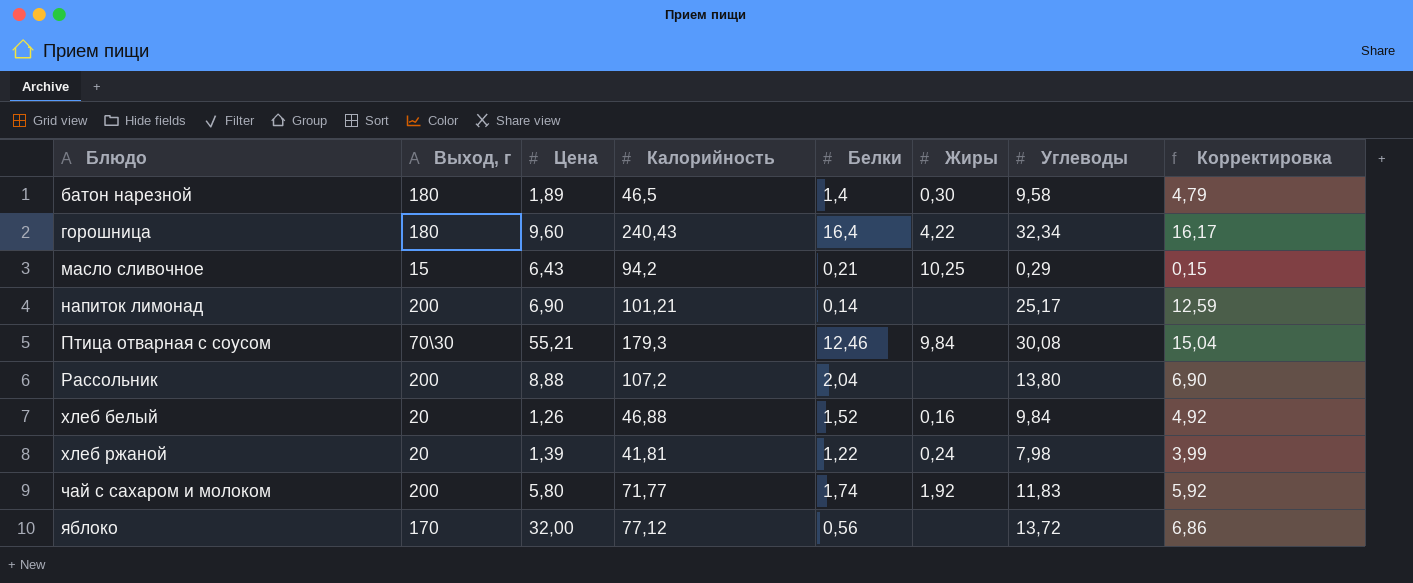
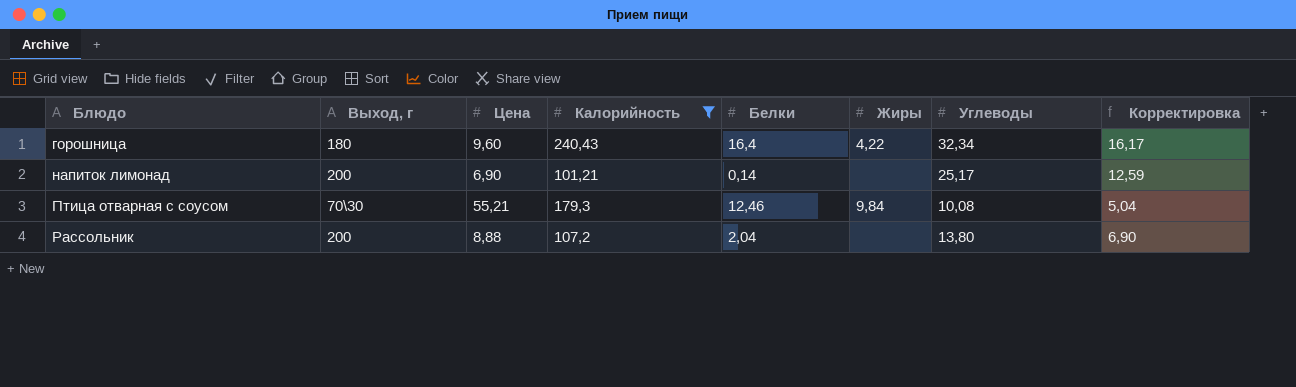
filter: none -> Калорийность >= 101,21
Птица отварная с соусом | Углеводы: 30,08 -> 10,08
Птица отварная с соусом | Корректировка: 15,04 -> 5,04

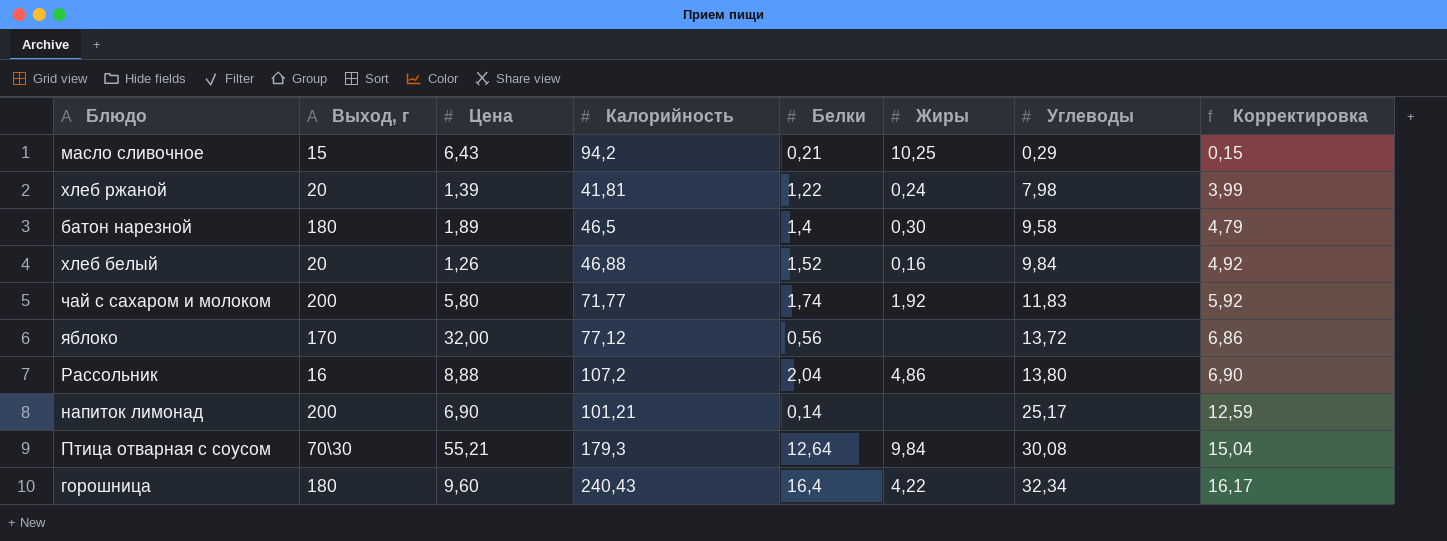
filter: Калорийность >= 101,21 -> none
row order: Блюдо ascending -> Углеводы ascending
Рассольник | Выход, г: 200 -> 16
Рассольник | Жиры: none -> 4,86
Птица отварная с соусом | Белки: 12,46 -> 12,64
Птица отварная с соусом | Углеводы: 10,08 -> 30,08
Птица отварная с соусом | Корректировка: 5,04 -> 15,04

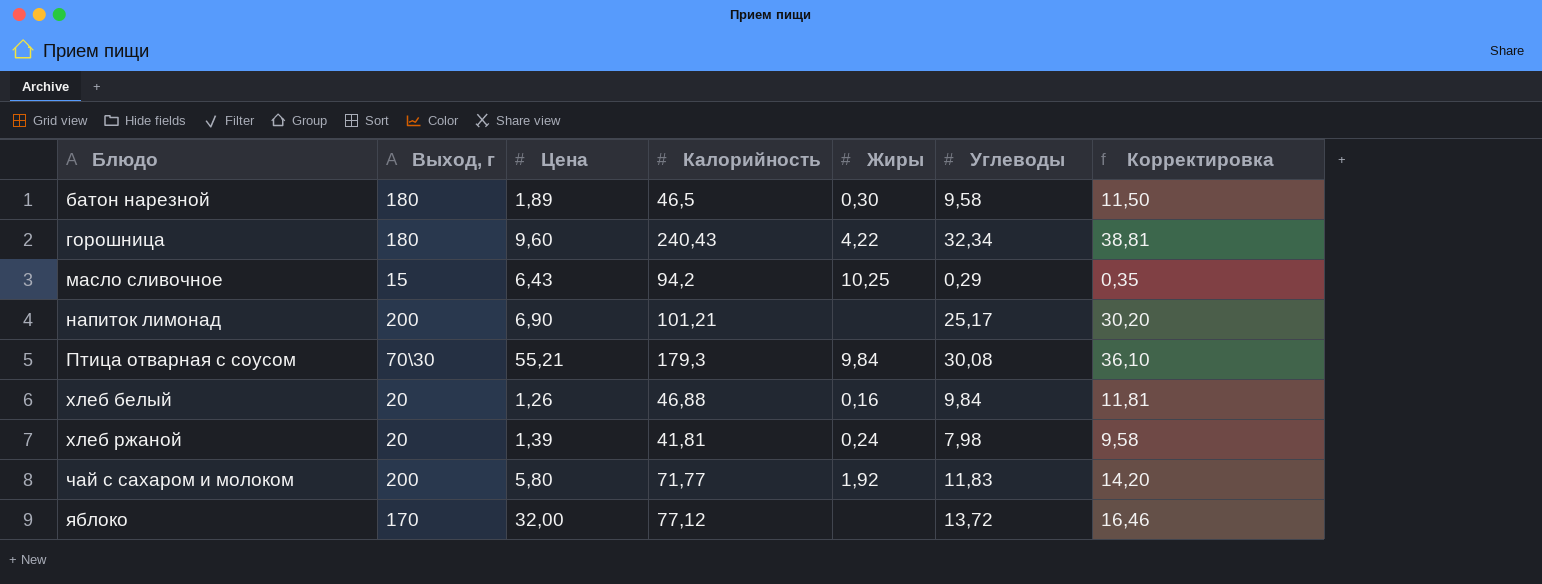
row order: Углеводы ascending -> Блюдо ascending
column Белки | position: 5 -> none
column Корректировка | formula: [Углеводы] * 0,5 -> [Углеводы] * 1,2
row Рассольник: 16 | 8,88 | 107,2 | 2,04 | 4,86 | 13,80 | 6,90 -> none

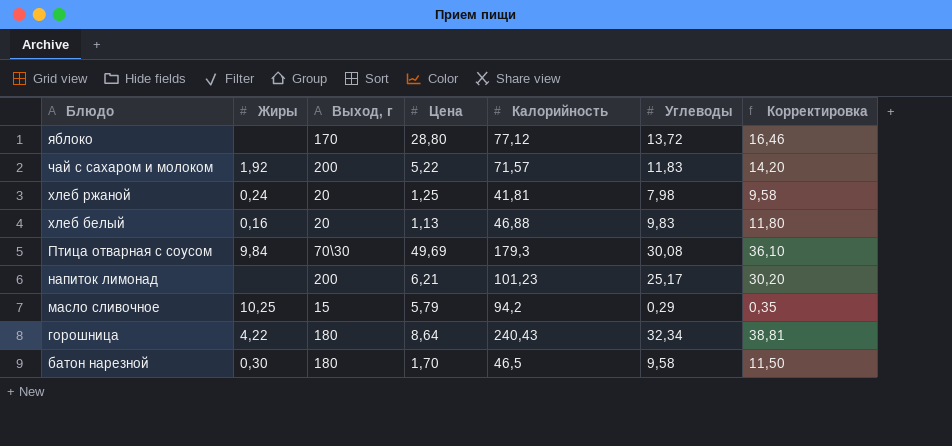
row order: Блюдо ascending -> Блюдо descending
column Жиры | position: 5 -> 2
яблоко | Цена: 32,00 -> 28,80
чай с сахаром и молоком | Цена: 5,80 -> 5,22
чай с сахаром и молоком | Калорийность: 71,77 -> 71,57
хлеб ржаной | Цена: 1,39 -> 1,25
хлеб белый | Цена: 1,26 -> 1,13
хлеб белый | Углеводы: 9,84 -> 9,83
хлеб белый | Корректировка: 11,81 -> 11,80
Птица отварная с соусом | Цена: 55,21 -> 49,69
напиток лимонад | Цена: 6,90 -> 6,21
напиток лимонад | Калорийность: 101,21 -> 101,23
масло сливочное | Цена: 6,43 -> 5,79
горошница | Цена: 9,60 -> 8,64
батон нарезной | Цена: 1,89 -> 1,70

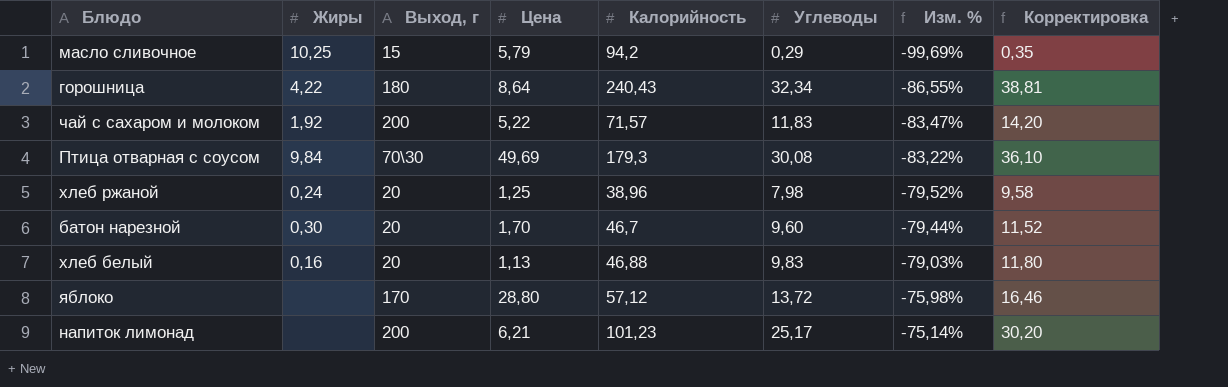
row order: Блюдо descending -> Изм. % ascending
column Изм. % | formula: none -> ([Углеводы] - [Калорийность]) / [Калорийность]
хлеб ржаной | Калорийность: 41,81 -> 38,96
батон нарезной | Выход, г: 180 -> 20
батон нарезной | Калорийность: 46,5 -> 46,7
батон нарезной | Углеводы: 9,58 -> 9,60
батон нарезной | Корректировка: 11,50 -> 11,52
яблоко | Калорийность: 77,12 -> 57,12

